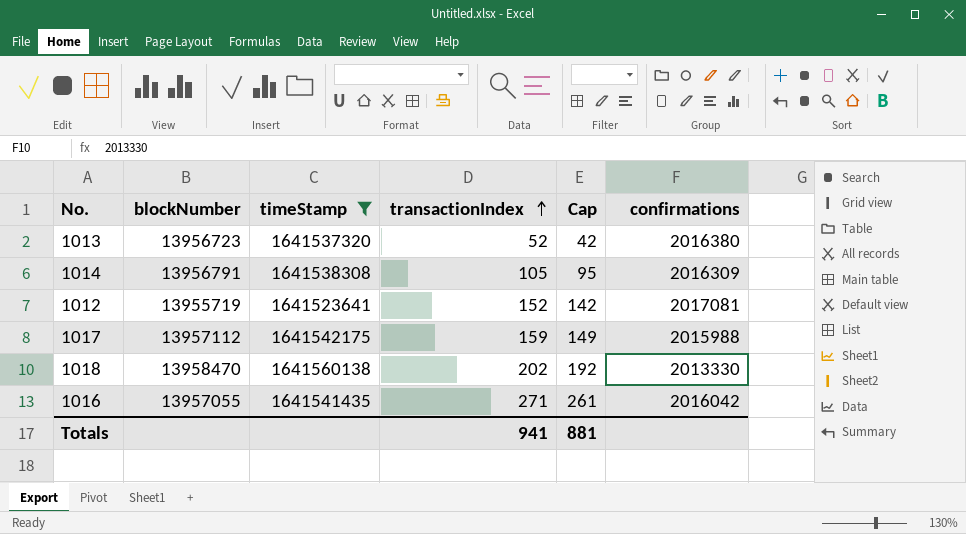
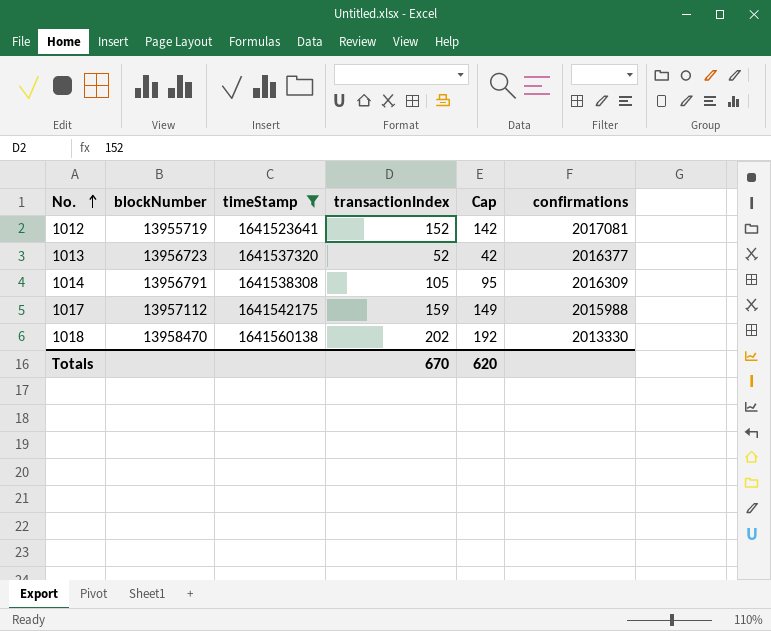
row order: transactionIndex ascending -> No. ascending
row 1016: 13957055 | 1641541435 | 271 | 261 | 2016042 -> none
1013 | confirmations: 2016380 -> 2016377
Totals | transactionIndex: 941 -> 670
Totals | Cap: 881 -> 620

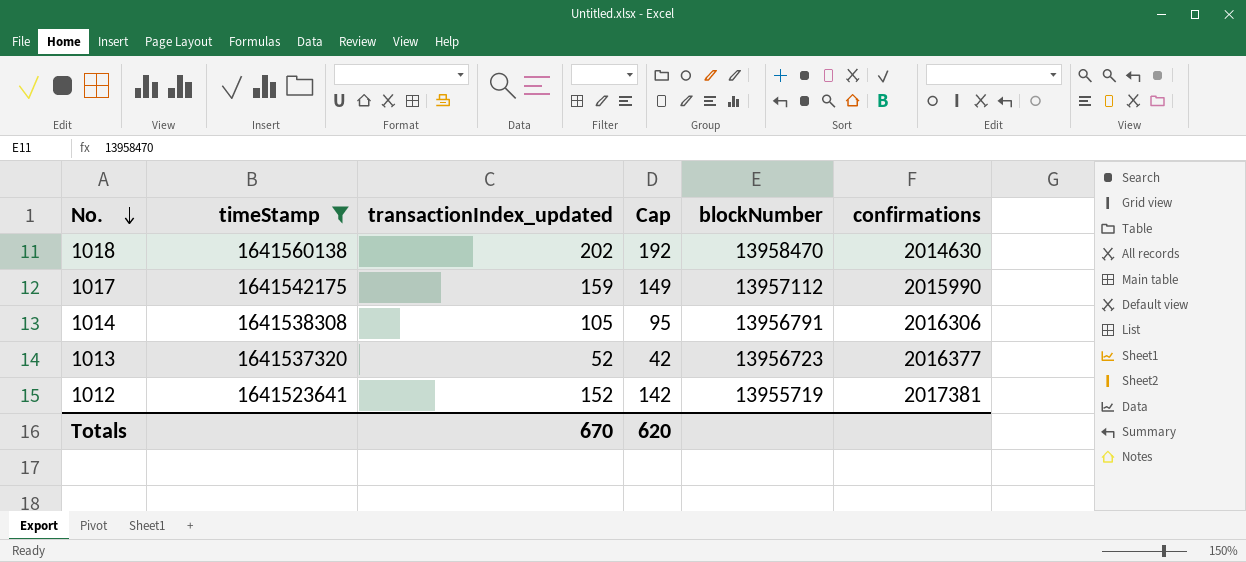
row order: No. ascending -> No. descending
column name: transactionIndex -> transactionIndex_updated
column blockNumber | position: 2 -> 5
1018 | confirmations: 2013330 -> 2014630
1017 | confirmations: 2015988 -> 2015990
1014 | confirmations: 2016309 -> 2016306
1012 | confirmations: 2017081 -> 2017381

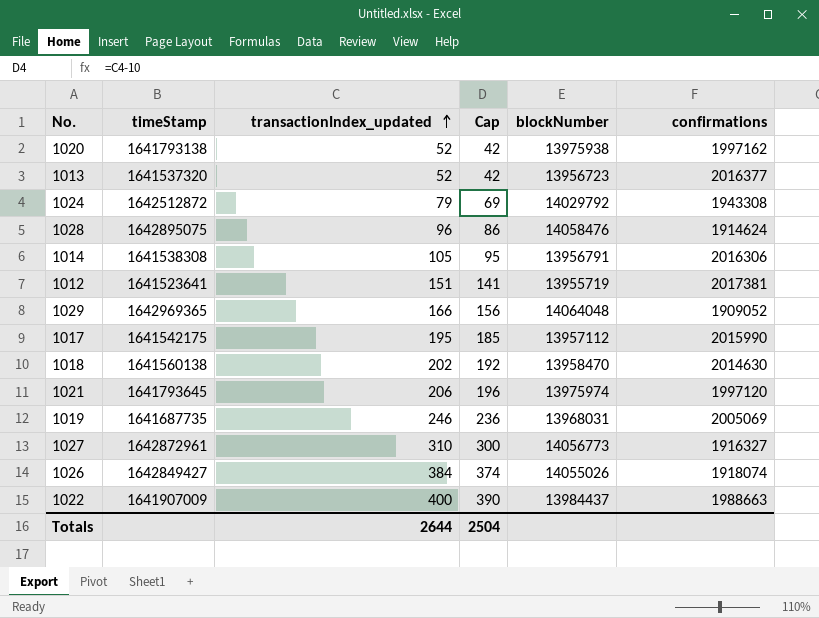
filter: timeStamp <= 1641560138 -> none
row order: No. descending -> transactionIndex_updated ascending
1012 | transactionIndex_updated: 152 -> 151
1012 | Cap: 142 -> 141
1017 | transactionIndex_updated: 159 -> 195
1017 | Cap: 149 -> 185
Totals | transactionIndex_updated: 670 -> 2644
Totals | Cap: 620 -> 2504

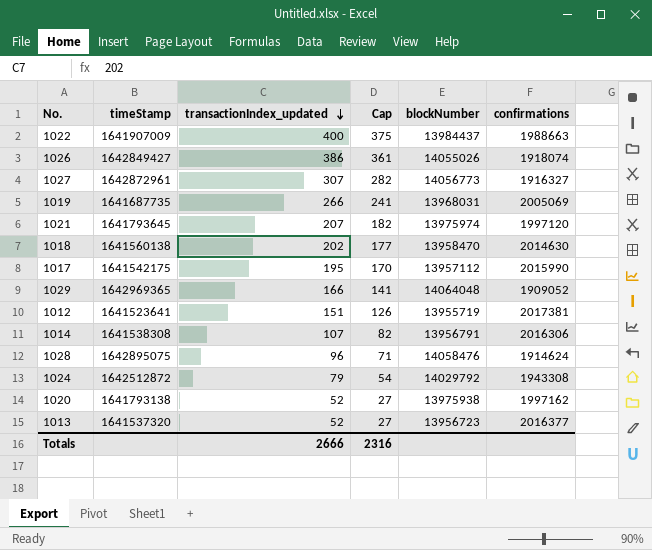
row order: transactionIndex_updated ascending -> transactionIndex_updated descending
column Cap | formula: [transactionIndex_updated] - 10 -> [transactionIndex_updated] - 25
1026 | transactionIndex_updated: 384 -> 386
1027 | transactionIndex_updated: 310 -> 307
1019 | transactionIndex_updated: 246 -> 266
1021 | transactionIndex_updated: 206 -> 207
1014 | transactionIndex_updated: 105 -> 107
Totals | transactionIndex_updated: 2644 -> 2666
Totals | Cap: 2504 -> 2316

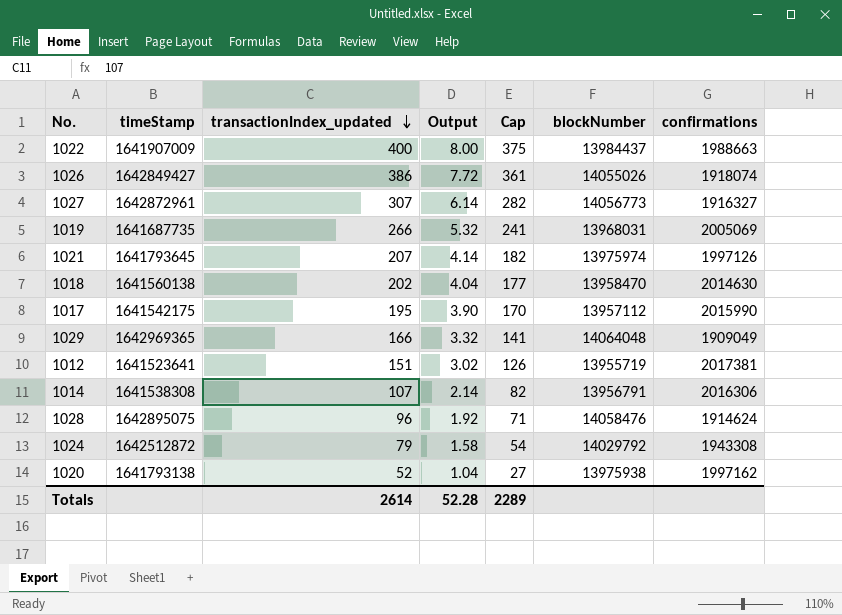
column Output | formula: none -> [transactionIndex_updated] * 0.02
row 1013: 1641537320 | 52 | 27 | 13956723 | 2016377 -> none
1021 | confirmations: 1997120 -> 1997126
1029 | confirmations: 1909052 -> 1909049
Totals | transactionIndex_updated: 2666 -> 2614
Totals | Cap: 2316 -> 2289

